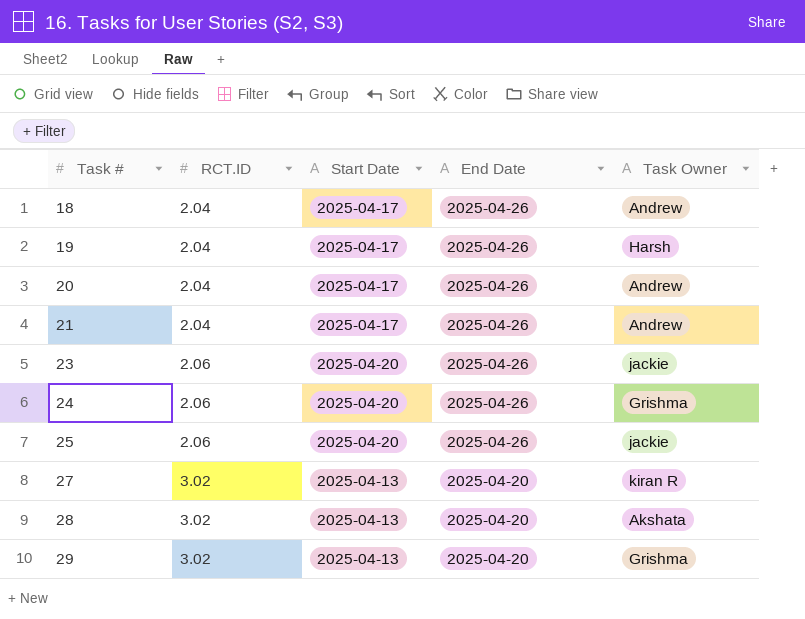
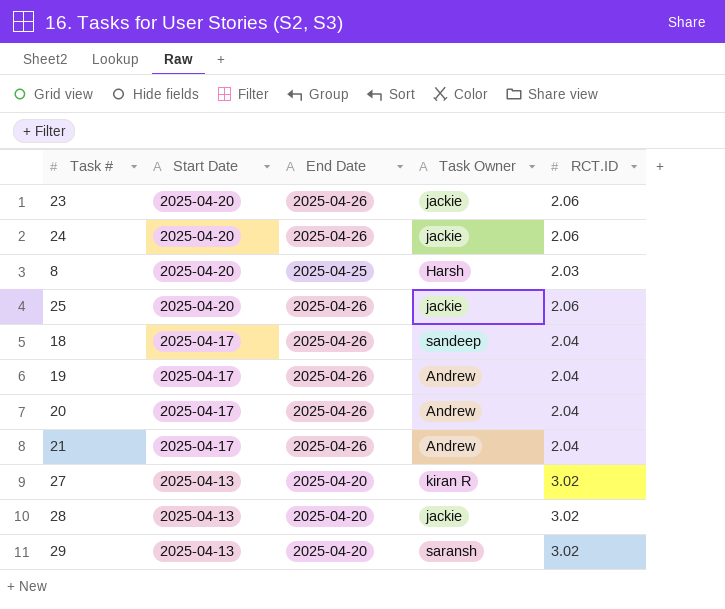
row order: Task # ascending -> Start Date descending
column RCT.ID | position: 2 -> 5
24 | Task Owner: Grishma -> jackie
row 8: none -> 2025-04-20 | 2025-04-25 | Harsh | 2.03
18 | Task Owner: Andrew -> sandeep
19 | Task Owner: Harsh -> Andrew
28 | Task Owner: Akshata -> jackie
29 | Task Owner: Grishma -> saransh

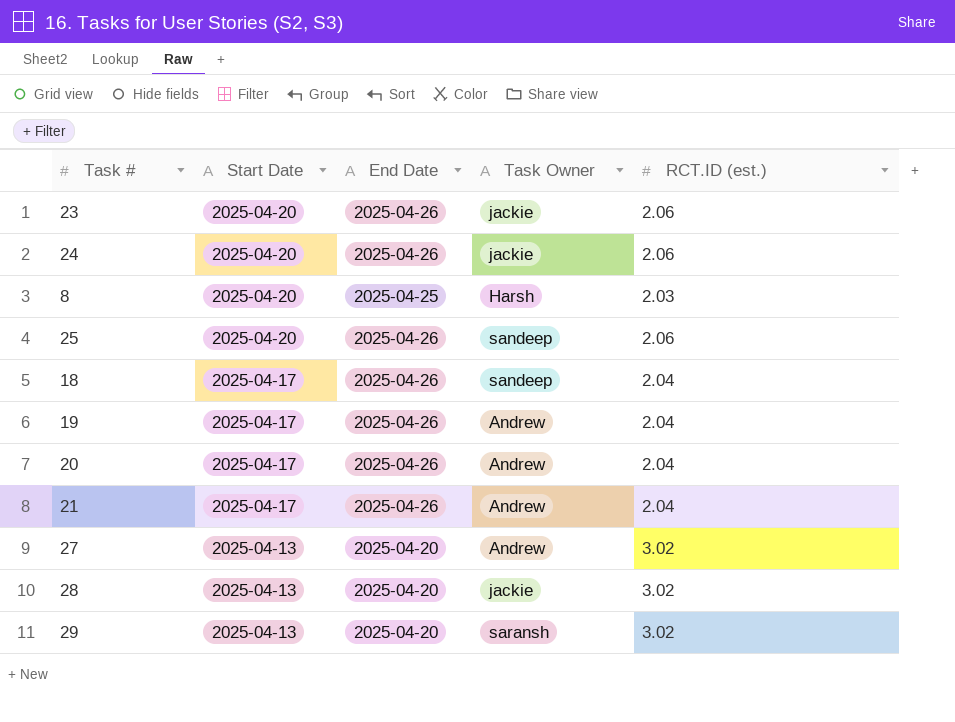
column name: RCT.ID -> RCT.ID (est.)
25 | Task Owner: jackie -> sandeep
27 | Task Owner: kiran R -> Andrew

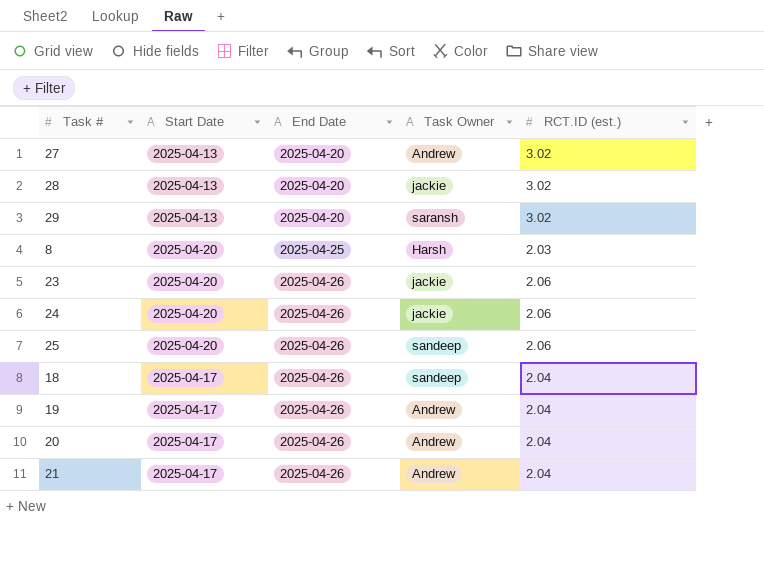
row order: Start Date descending -> End Date ascending

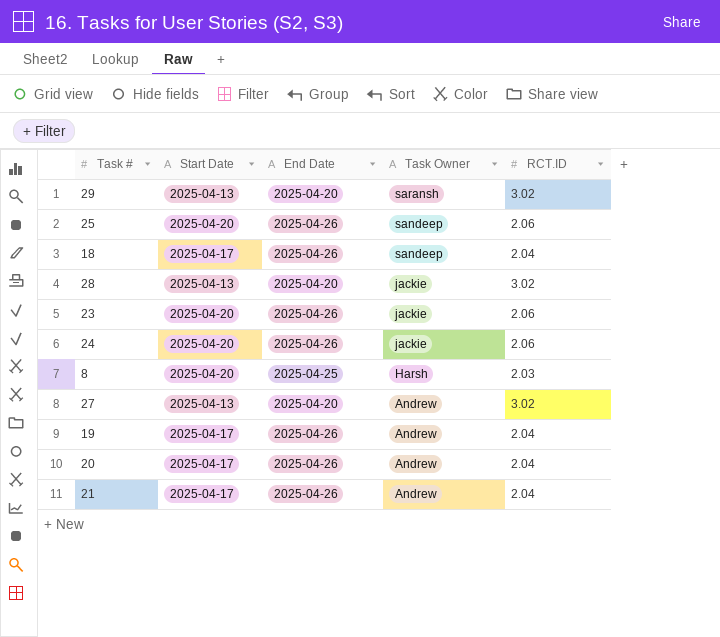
row order: End Date ascending -> Task Owner descending
column name: RCT.ID (est.) -> RCT.ID

